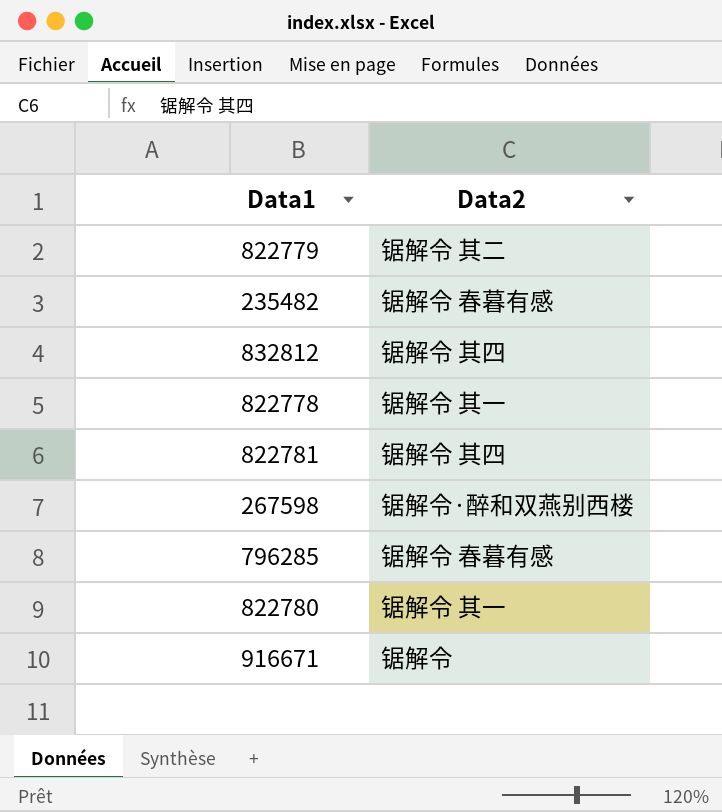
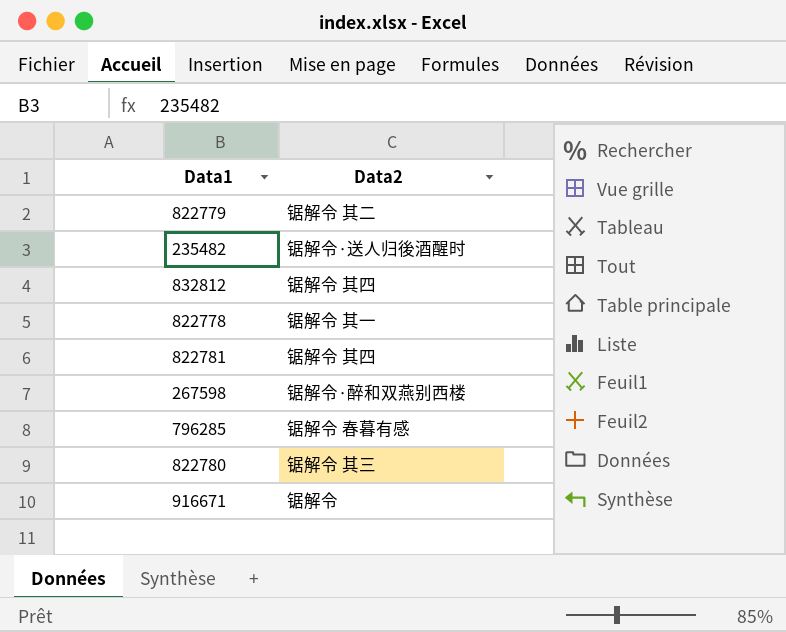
235482 | Data2: 锯解令 春暮有感 -> 锯解令·送人归後酒醒时
822780 | Data2: 锯解令 其一 -> 锯解令 其三

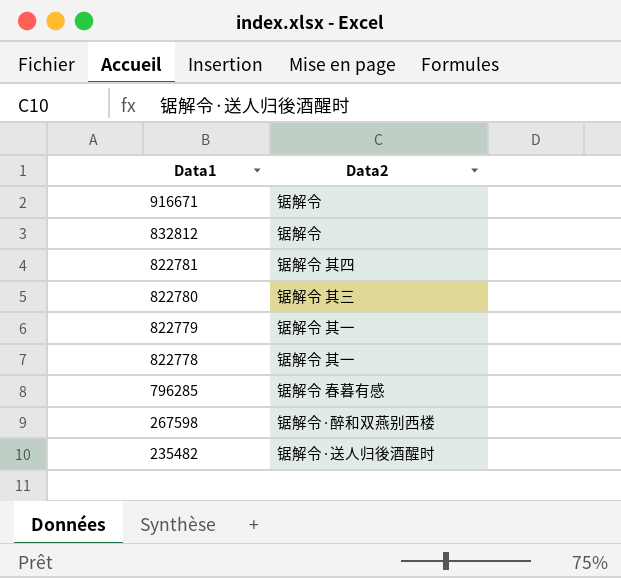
row order: none -> Data1 descending
832812 | Data2: 锯解令 其四 -> 锯解令
822779 | Data2: 锯解令 其二 -> 锯解令 其一

